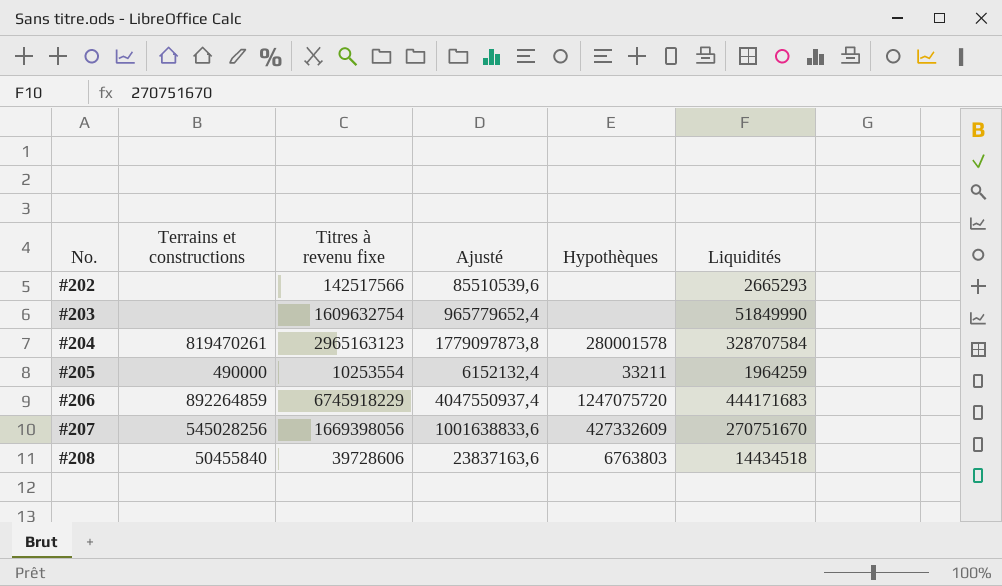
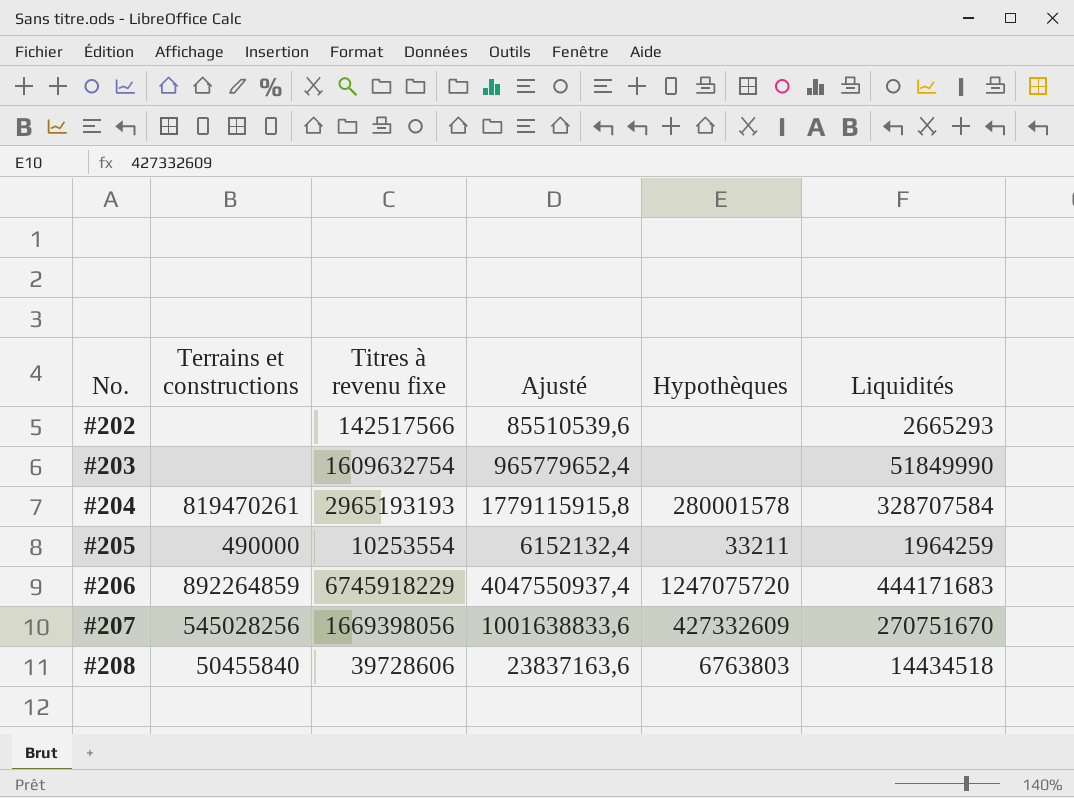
#204 | Titres à revenu fixe: 2965163123 -> 2965193193
#204 | Ajusté: 1779097873,8 -> 1779115915,8

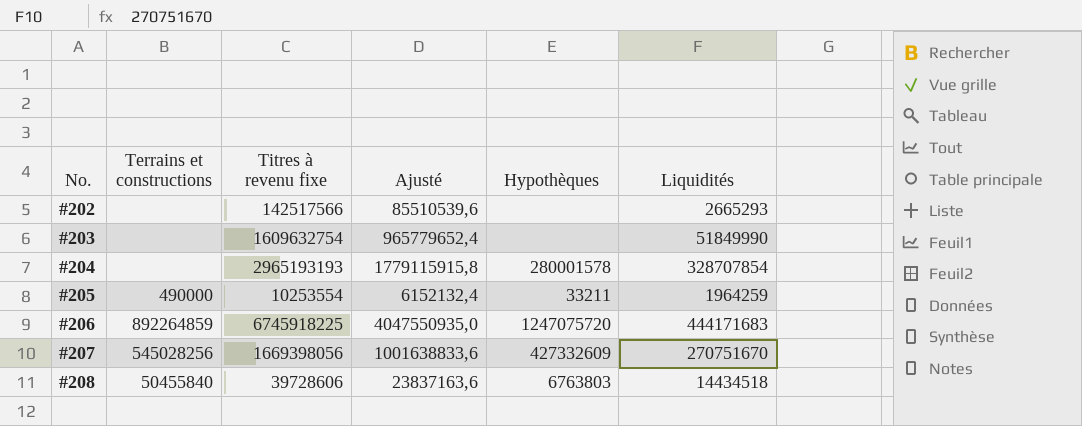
#204 | Terrains et constructions: 819470261 -> none
#204 | Liquidités: 328707584 -> 328707854
#206 | Titres à revenu fixe: 6745918229 -> 6745918225
#206 | Ajusté: 4047550937,4 -> 4047550935,0

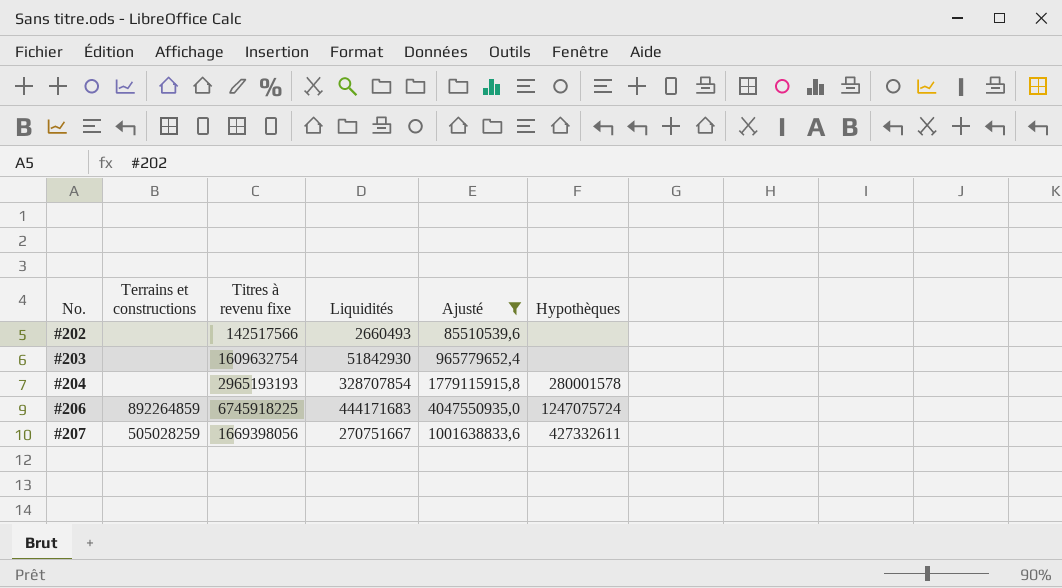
filter: none -> Ajusté >= 85510539,6
column Liquidités | position: 6 -> 4
#202 | Liquidités: 2665293 -> 2660493
#203 | Liquidités: 51849990 -> 51842930
#206 | Hypothèques: 1247075720 -> 1247075724
#207 | Terrains et constructions: 545028256 -> 505028259
#207 | Liquidités: 270751670 -> 270751667
#207 | Hypothèques: 427332609 -> 427332611

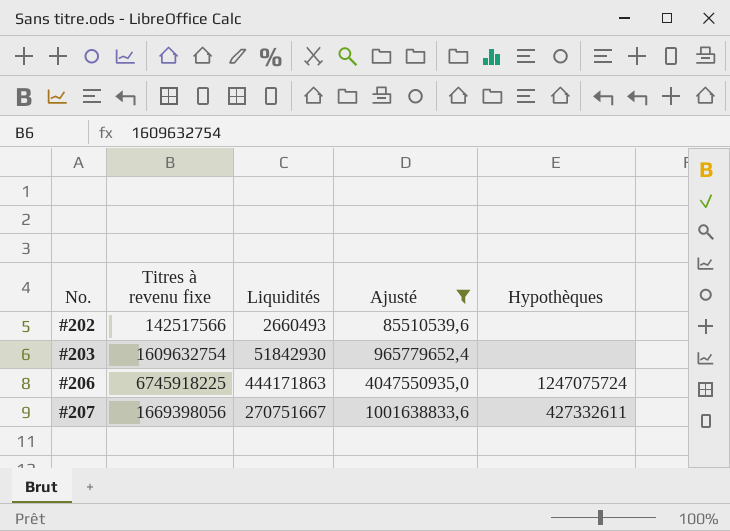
column Terrains et constructions | position: 2 -> none
row #204: none | 2965193193 | 328707854 | 1779115915,8 | 280001578 -> none
#206 | Liquidités: 444171683 -> 444171863

